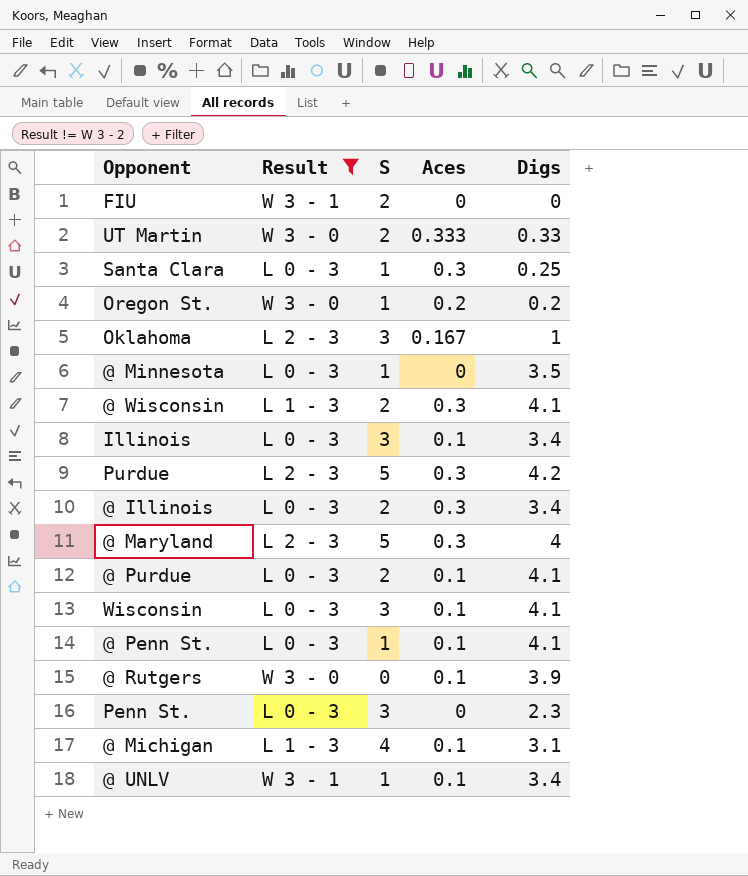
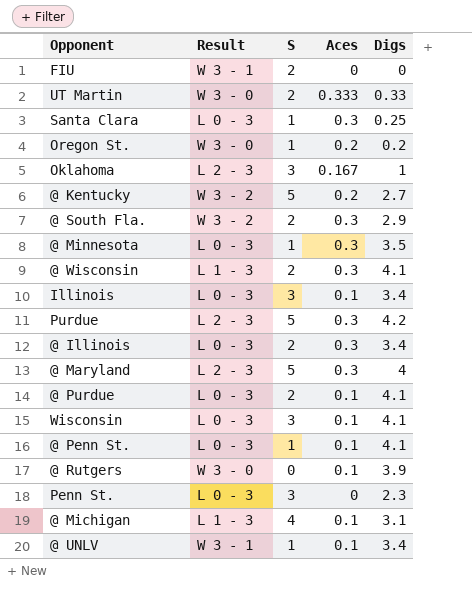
filter: Result != W 3 - 2 -> none
@ Minnesota | Aces: 0 -> 0.3

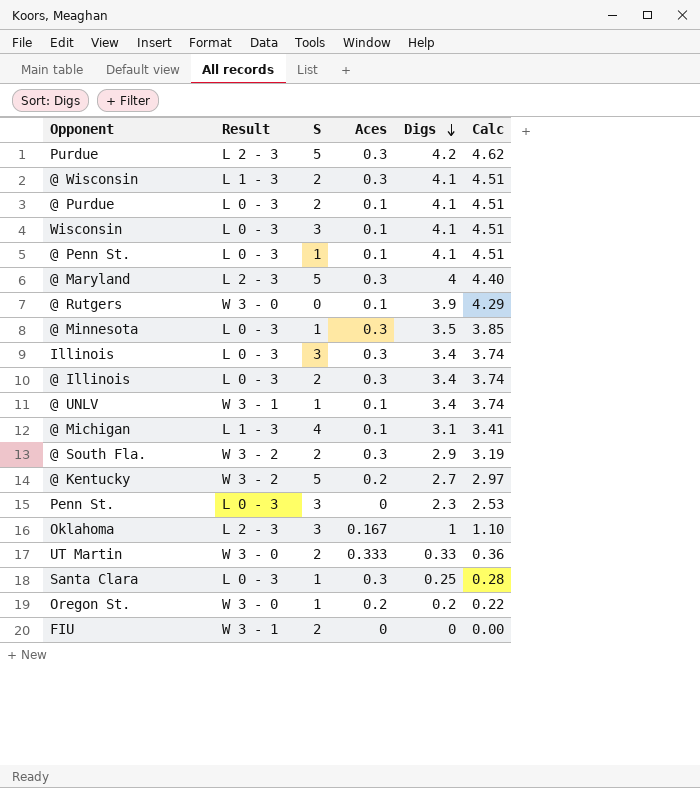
row order: none -> Digs descending
column Calc | formula: none -> [Digs] * 1.1
Illinois | Aces: 0.1 -> 0.3

